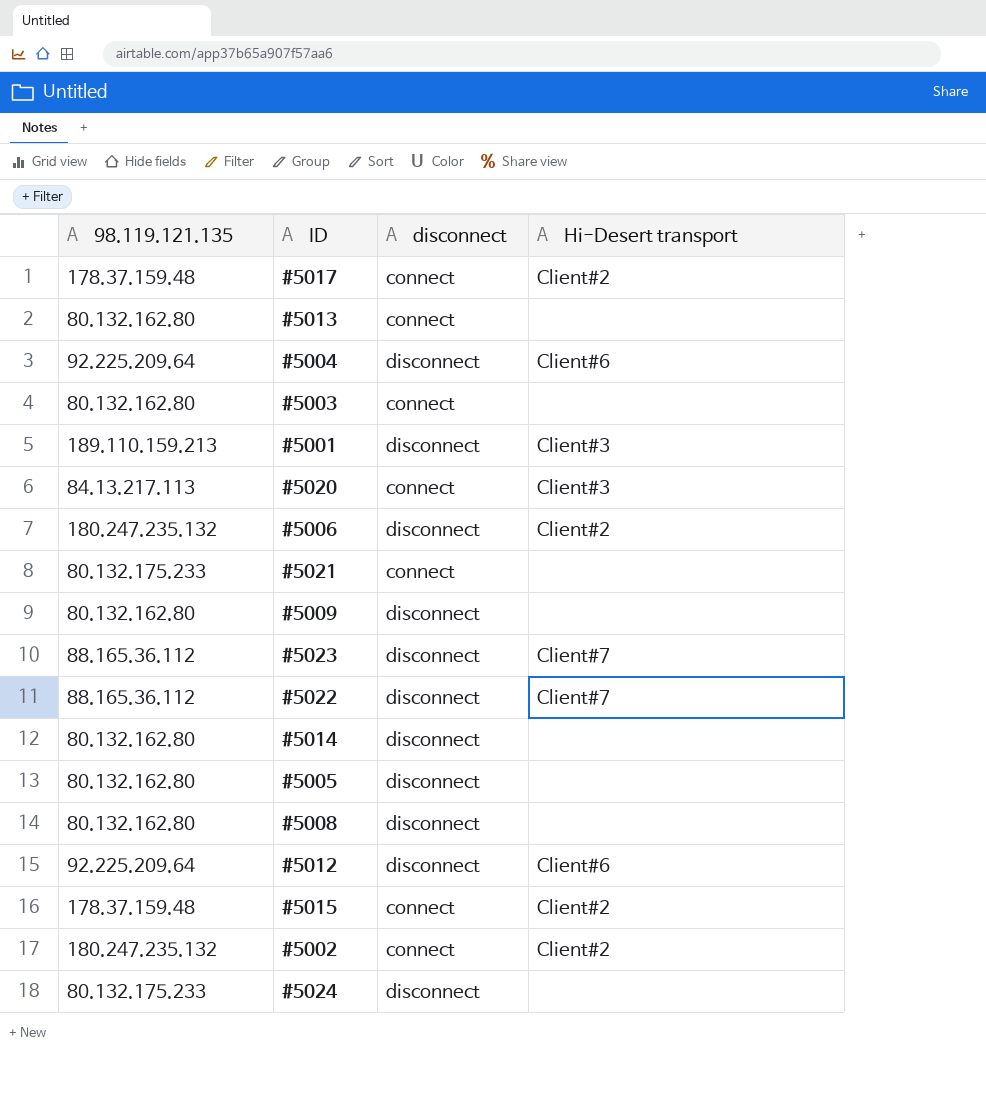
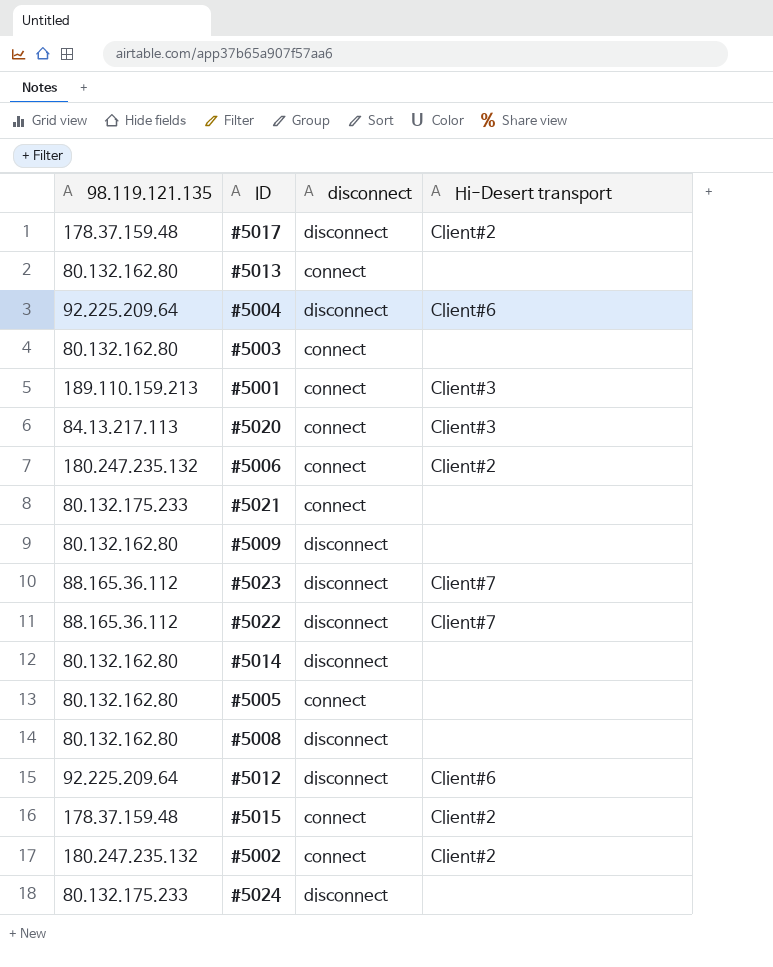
#5017 | disconnect: connect -> disconnect
#5001 | disconnect: disconnect -> connect
#5006 | disconnect: disconnect -> connect
#5005 | disconnect: disconnect -> connect

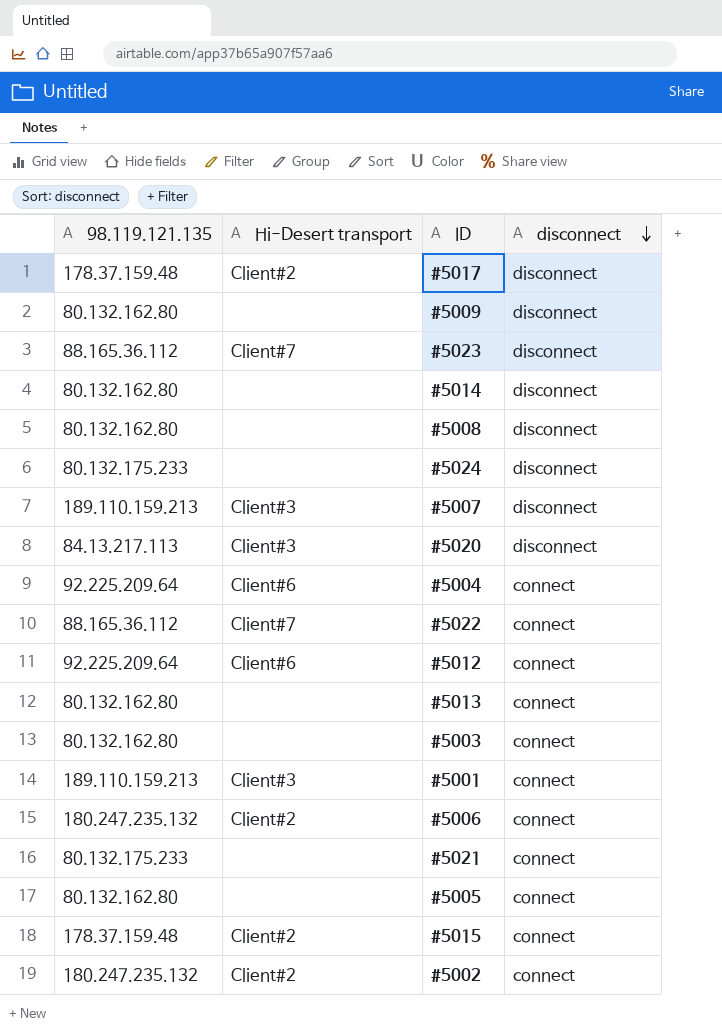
row order: none -> disconnect descending
column Hi-Desert transport | position: 4 -> 2
row #5007: none -> 189.110.159.213 | Client#3 | disconnect
#5020 | disconnect: connect -> disconnect
#5004 | disconnect: disconnect -> connect
#5022 | disconnect: disconnect -> connect
#5012 | disconnect: disconnect -> connect

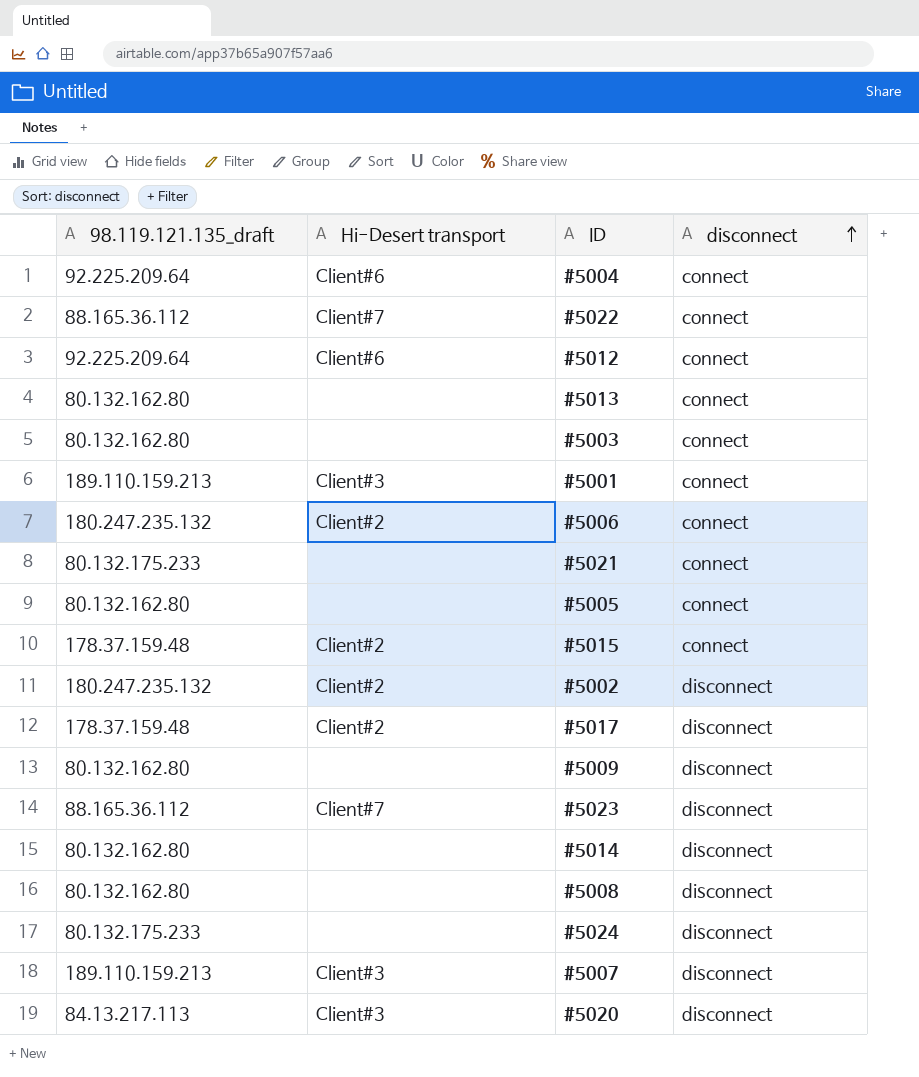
row order: disconnect descending -> disconnect ascending
column name: 98.119.121.135 -> 98.119.121.135_draft
#5002 | disconnect: connect -> disconnect

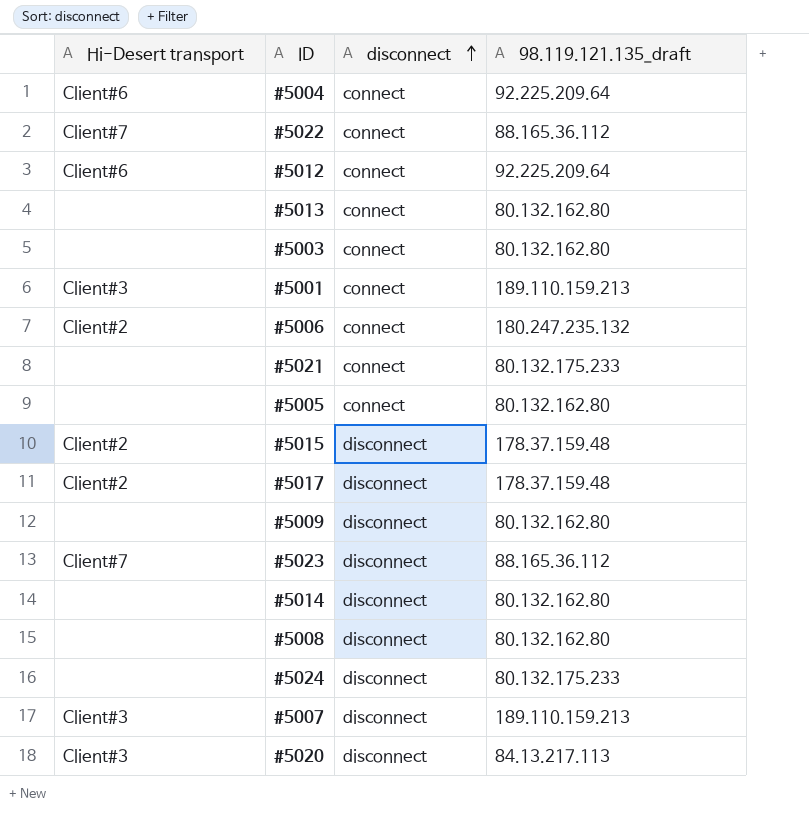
column 98.119.121.135_draft | position: 1 -> 4
row #5002: 180.247.235.132 | Client#2 | disconnect -> none
#5015 | disconnect: connect -> disconnect

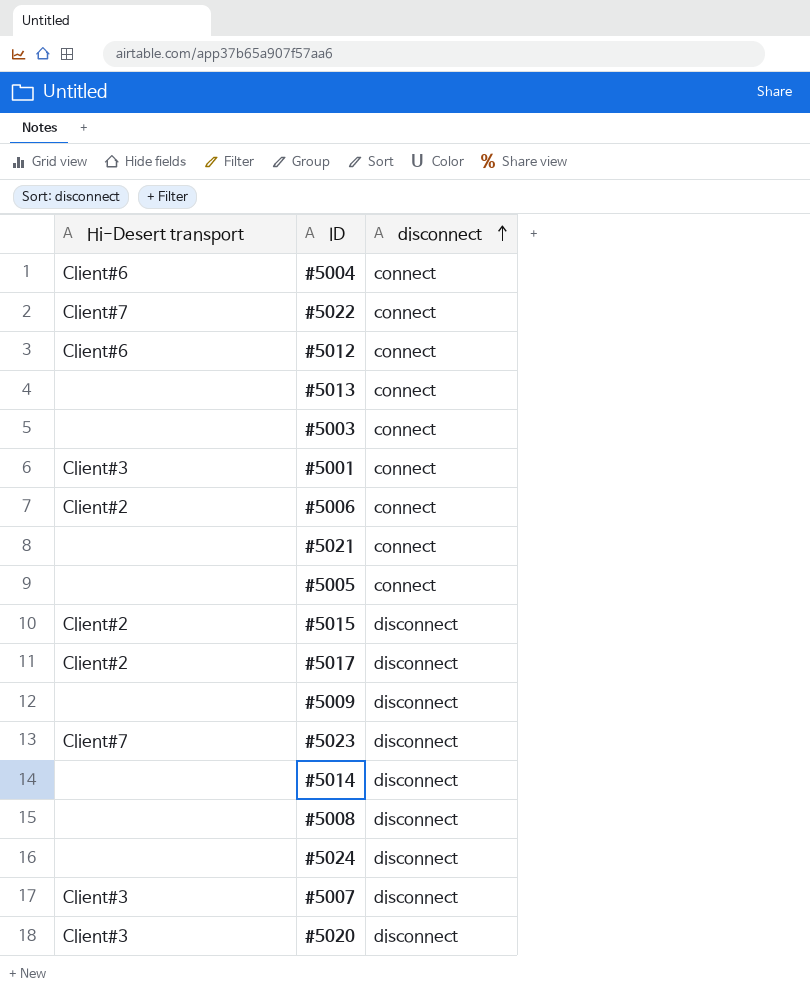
column 98.119.121.135_draft | position: 4 -> none

